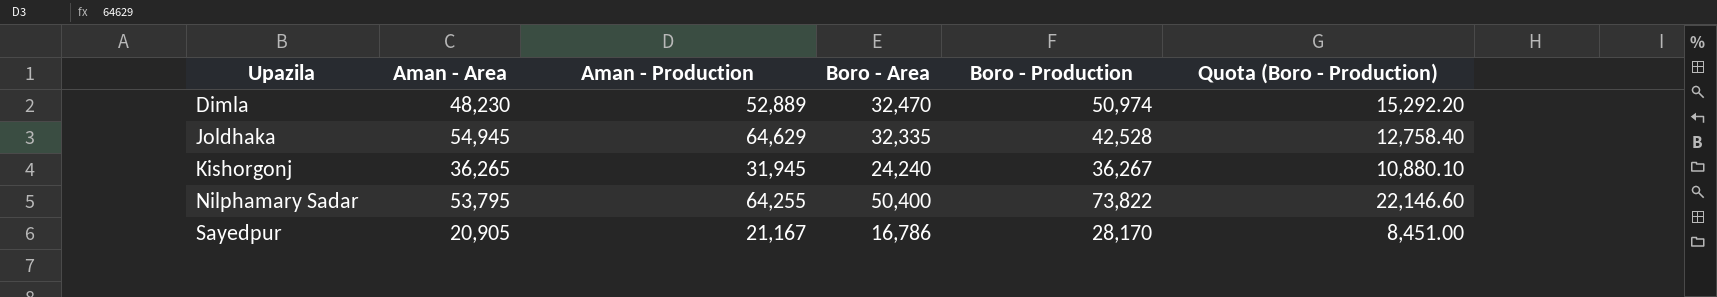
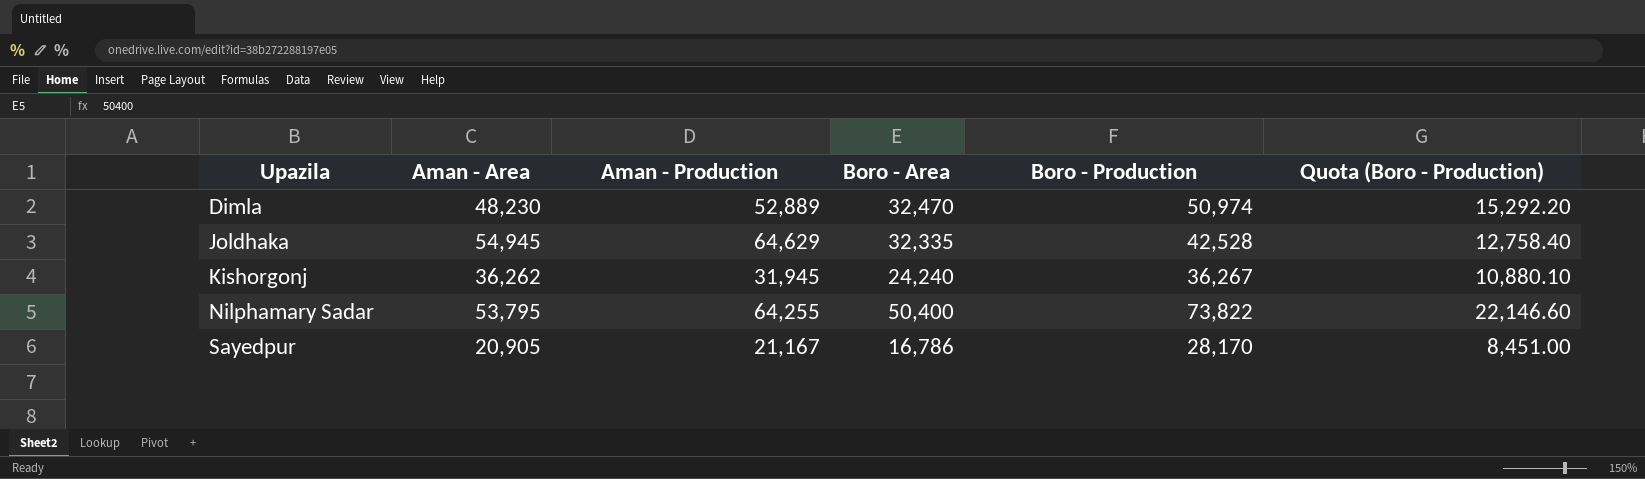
Kishorgonj | Aman - Area: 36,265 -> 36,262

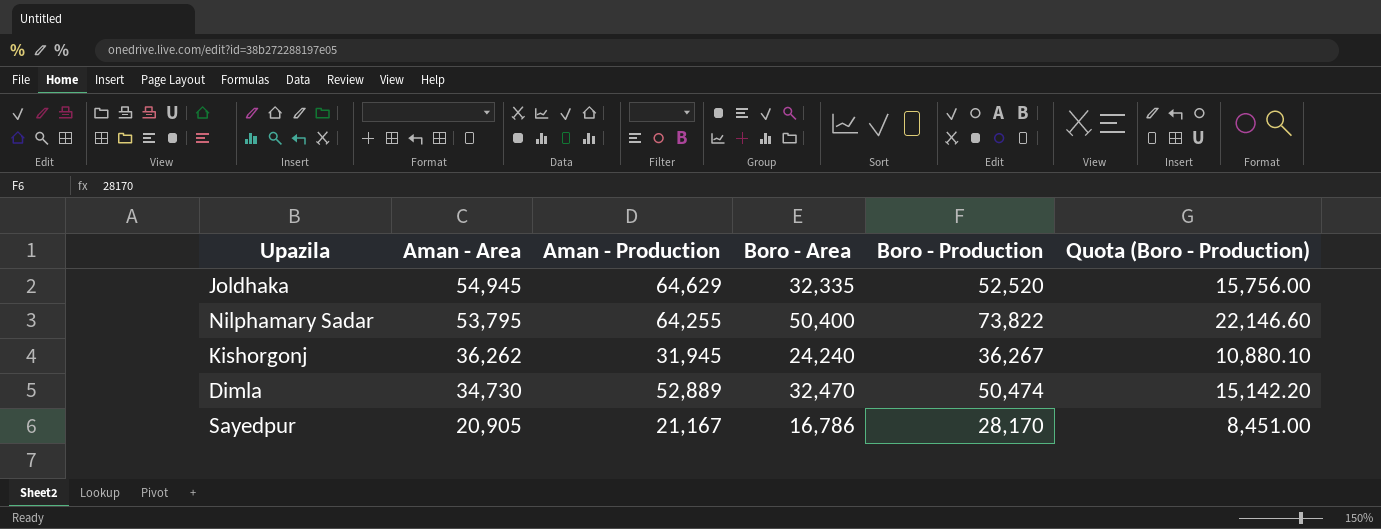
row order: Upazila ascending -> Aman - Area descending
Joldhaka | Boro - Production: 42,528 -> 52,520
Joldhaka | Quota (Boro - Production): 12,758.40 -> 15,756.00
Dimla | Aman - Area: 48,230 -> 34,730
Dimla | Boro - Production: 50,974 -> 50,474
Dimla | Quota (Boro - Production): 15,292.20 -> 15,142.20

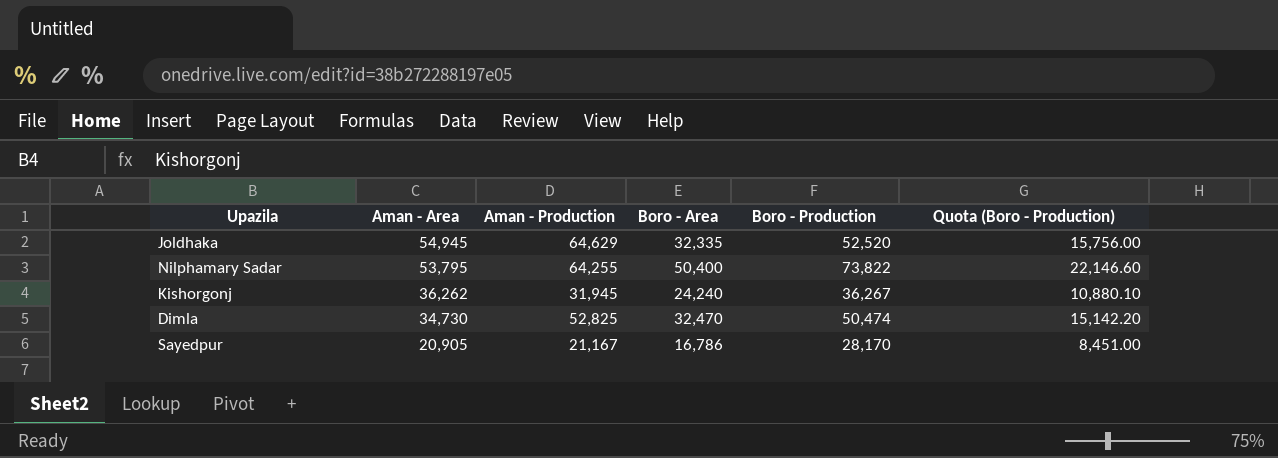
Dimla | Aman - Production: 52,889 -> 52,825

